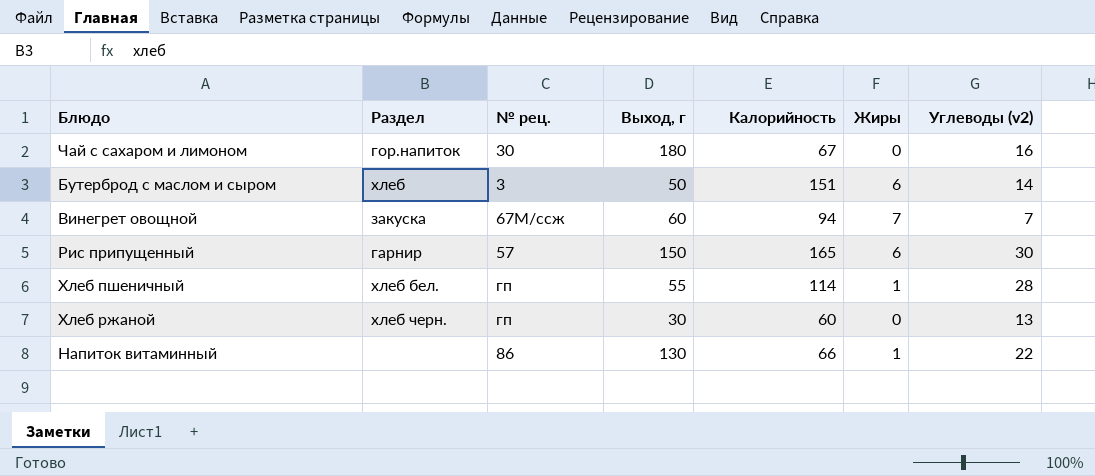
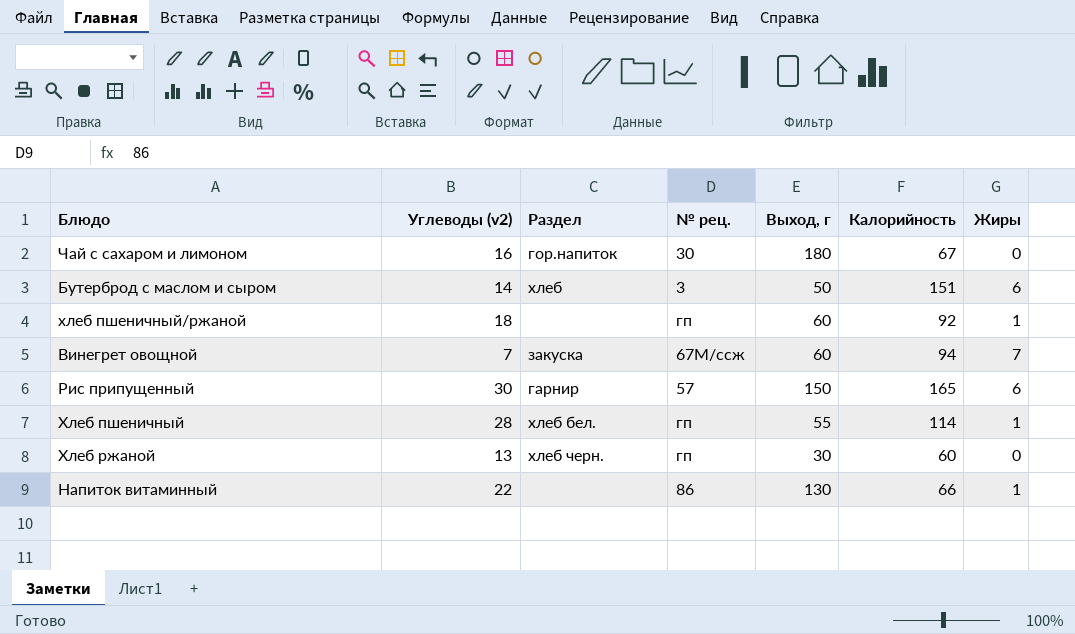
column Углеводы (v2) | position: 7 -> 2
row хлеб пшеничный/ржаной: none -> 18 | none | гп | 60 | 92 | 1

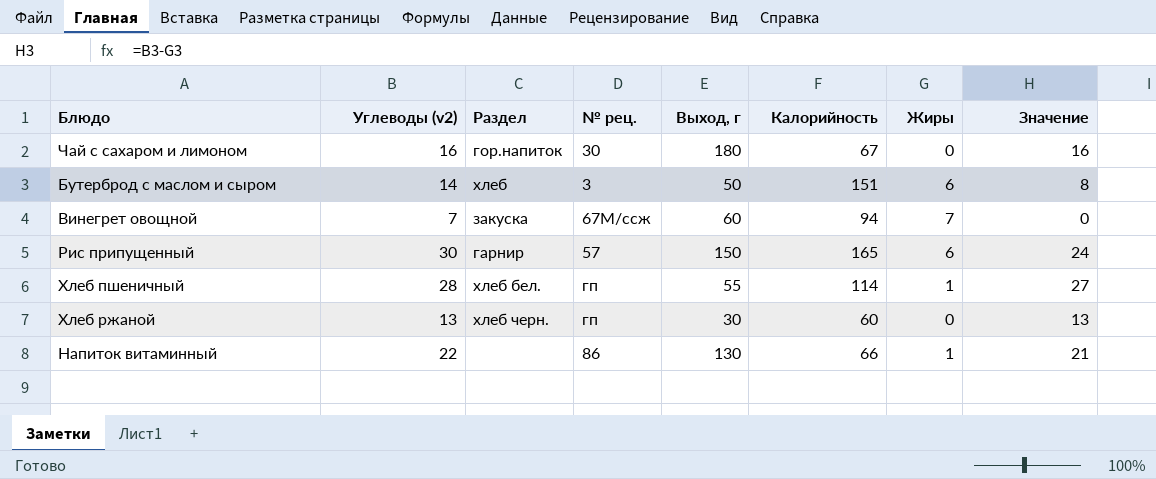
column Значение | formula: none -> [Углеводы (v2)] - [Жиры]
row хлеб пшеничный/ржаной: 18 | none | гп | 60 | 92 | 1 -> none

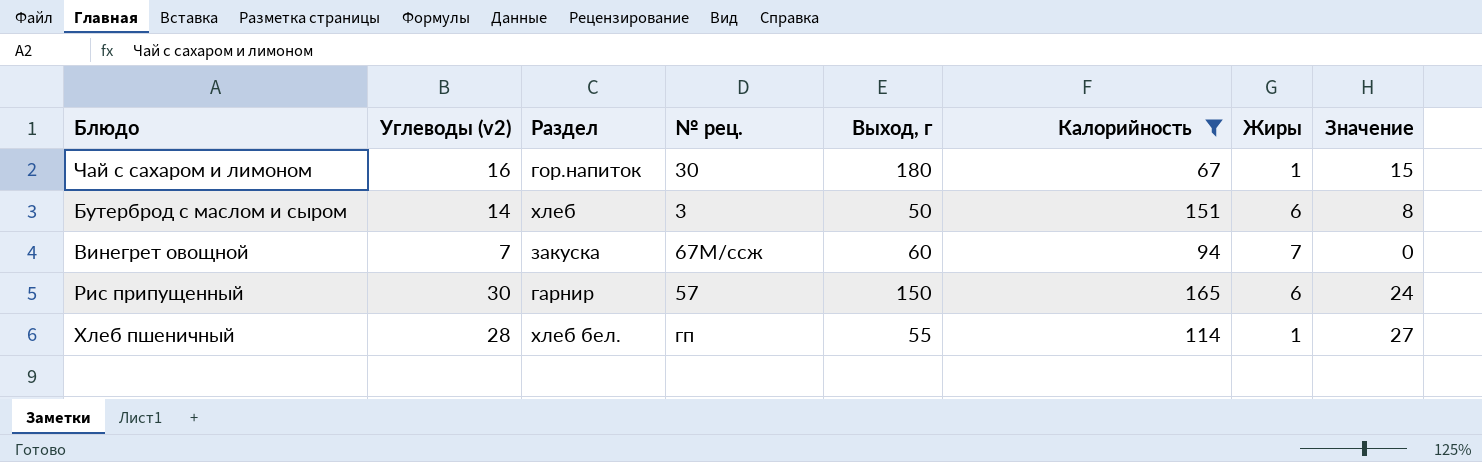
filter: none -> Калорийность >= 67
Чай с сахаром и лимоном | Жиры: 0 -> 1
Чай с сахаром и лимоном | Значение: 16 -> 15

